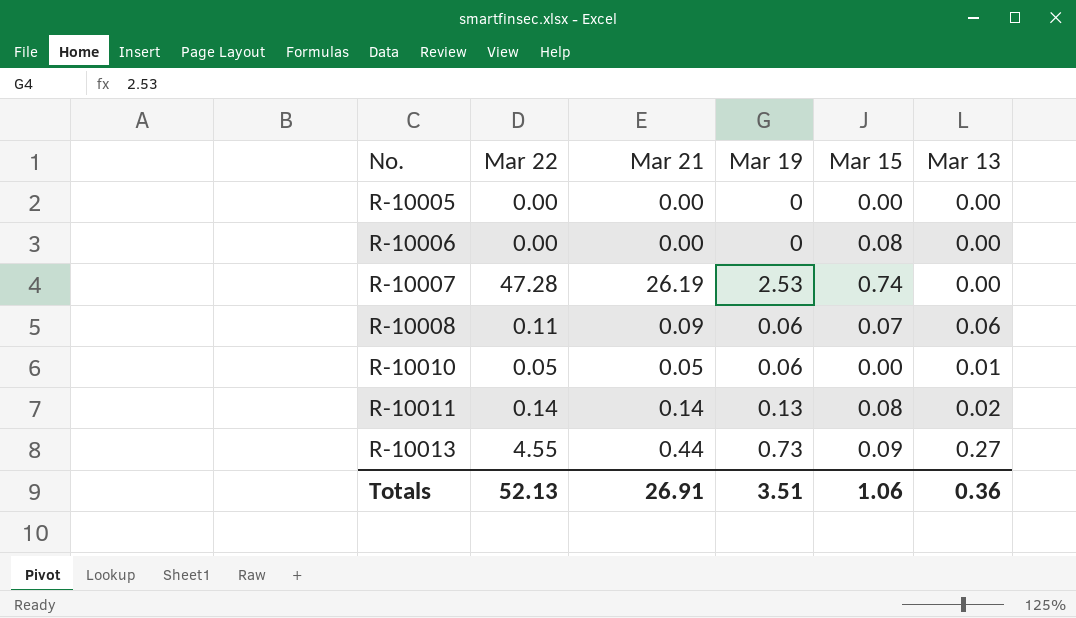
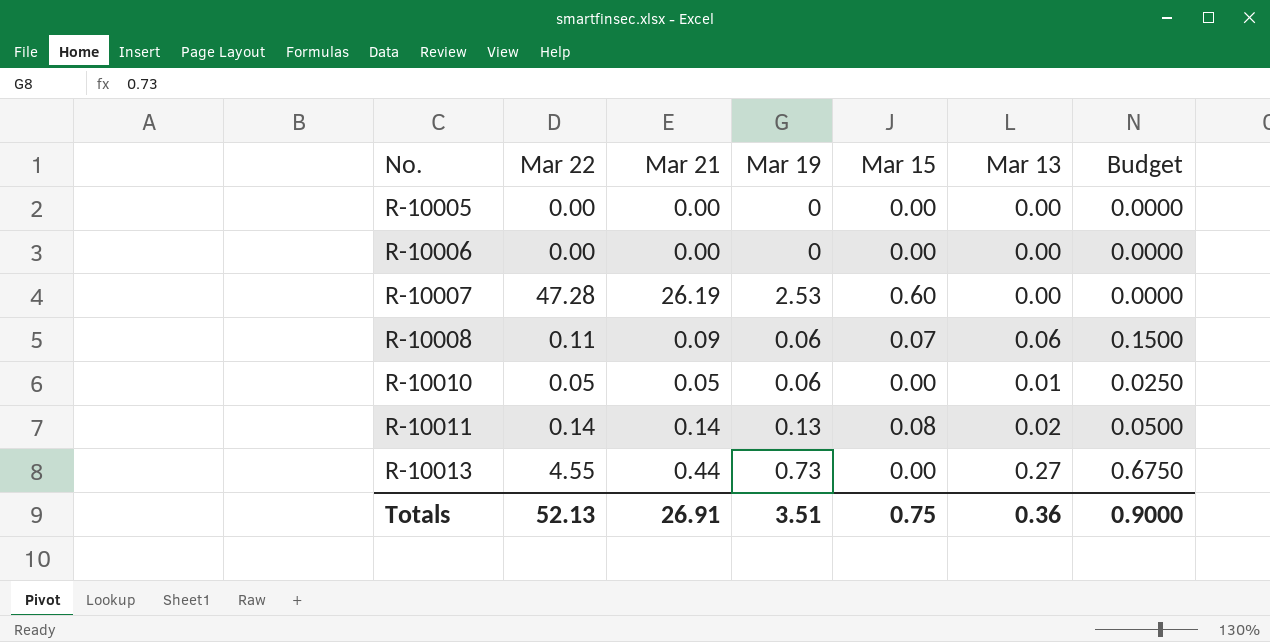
column Budget | formula: none -> [Mar 13] * 2.5
R-10006 | Mar 15: 0.08 -> 0.00
R-10007 | Mar 15: 0.74 -> 0.60
R-10013 | Mar 15: 0.09 -> 0.00
Totals | Mar 15: 1.06 -> 0.75

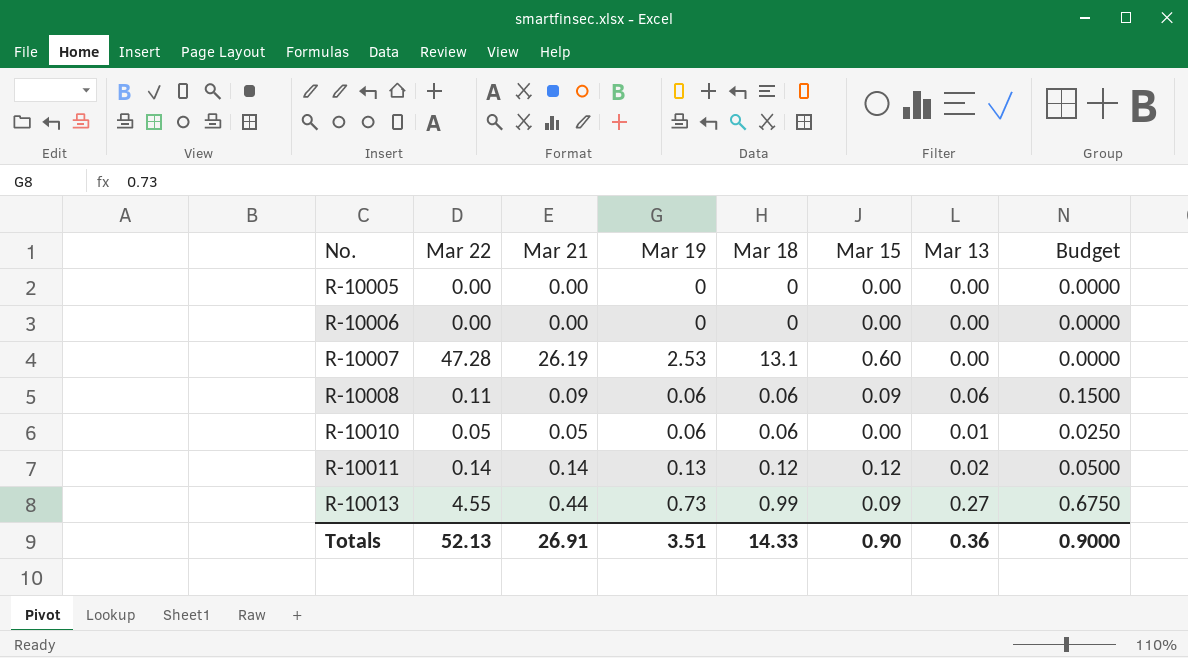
column Mar 18 | position: none -> 5
R-10008 | Mar 15: 0.07 -> 0.09
R-10011 | Mar 15: 0.08 -> 0.12
R-10013 | Mar 15: 0.00 -> 0.09
Totals | Mar 15: 0.75 -> 0.90

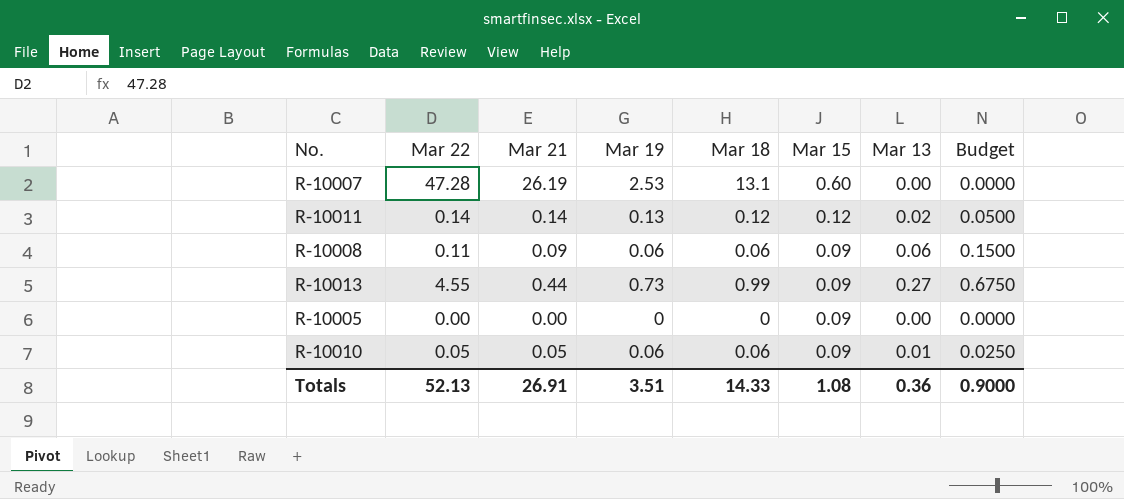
row order: No. ascending -> Mar 15 descending
row R-10006: 0.00 | 0.00 | 0 | 0 | 0.00 | 0.00 | 0.0000 -> none
R-10005 | Mar 15: 0.00 -> 0.09
R-10010 | Mar 15: 0.00 -> 0.09
Totals | Mar 15: 0.90 -> 1.08

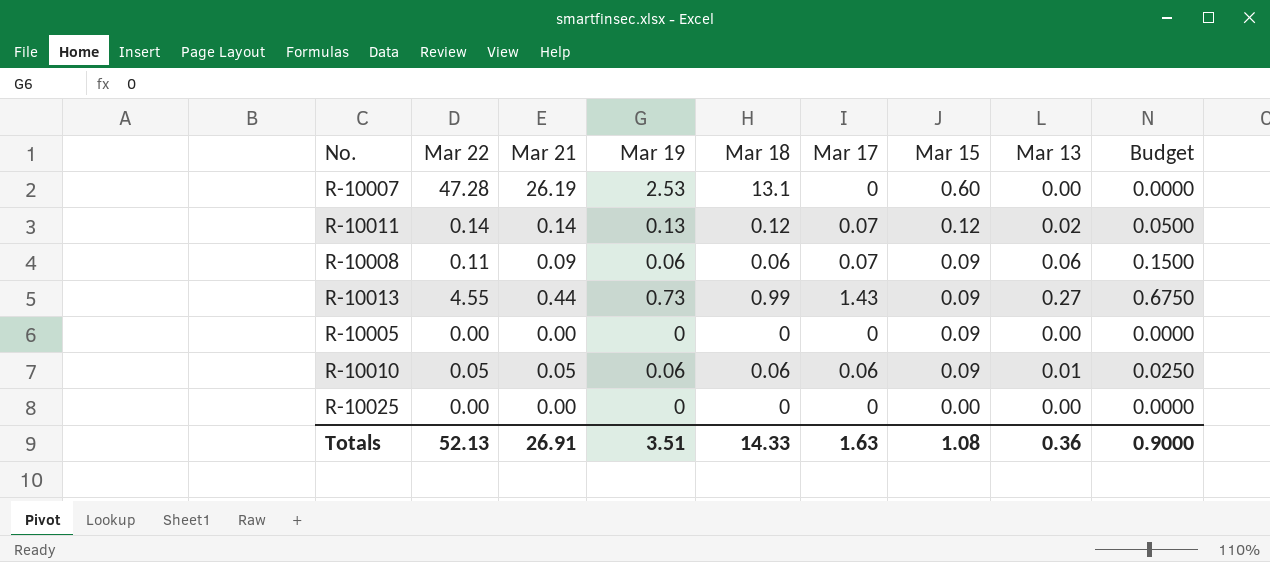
column Mar 17 | position: none -> 6
row R-10025: none -> 0.00 | 0.00 | 0 | 0 | 0 | 0.00 | 0.00 | 0.0000

